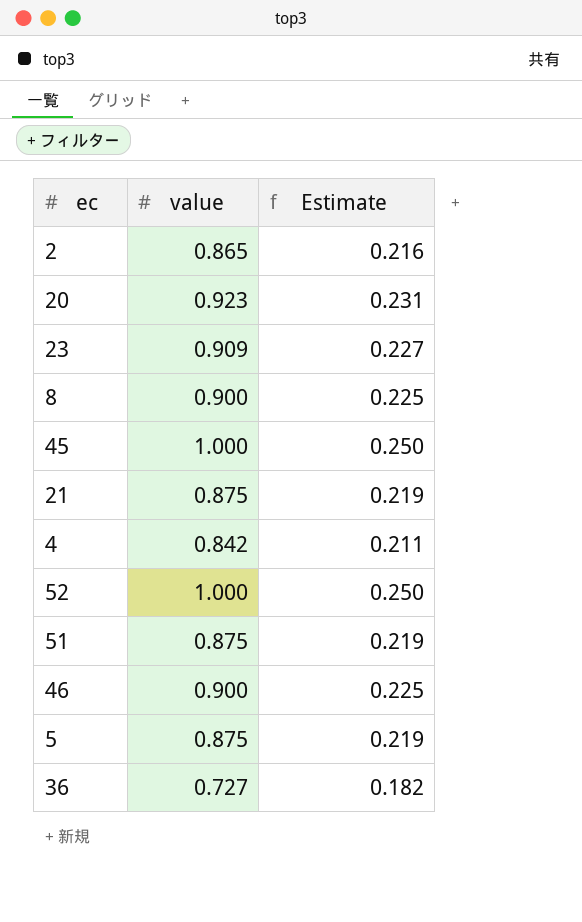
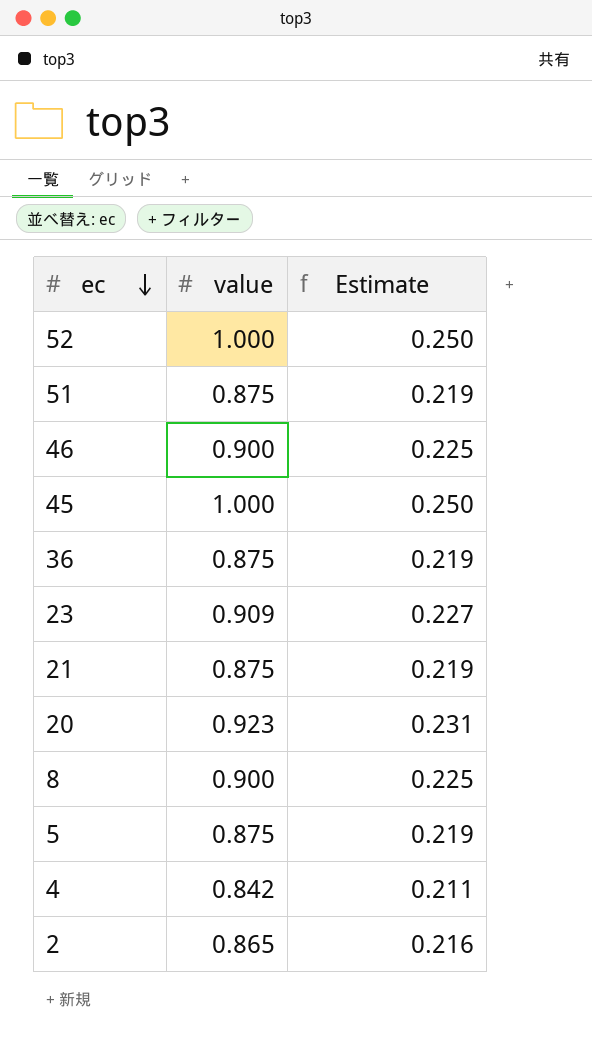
row order: none -> ec descending
36 | value: 0.727 -> 0.875
36 | Estimate: 0.182 -> 0.219

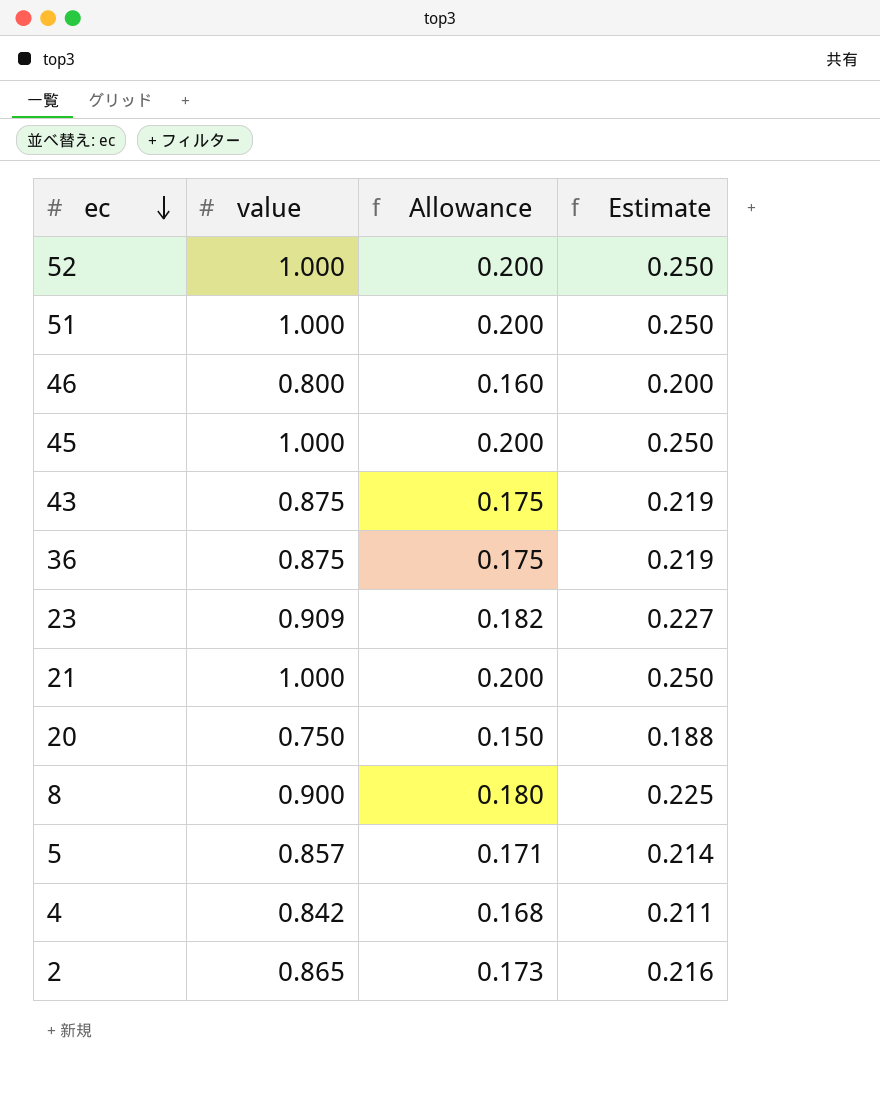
column Allowance | formula: none -> [value] * 0.2
51 | value: 0.875 -> 1.000
51 | Estimate: 0.219 -> 0.250
46 | value: 0.900 -> 0.800
46 | Estimate: 0.225 -> 0.200
row 43: none -> 0.875 | 0.175 | 0.219
21 | value: 0.875 -> 1.000
21 | Estimate: 0.219 -> 0.250
20 | value: 0.923 -> 0.750
20 | Estimate: 0.231 -> 0.188
5 | value: 0.875 -> 0.857
5 | Estimate: 0.219 -> 0.214

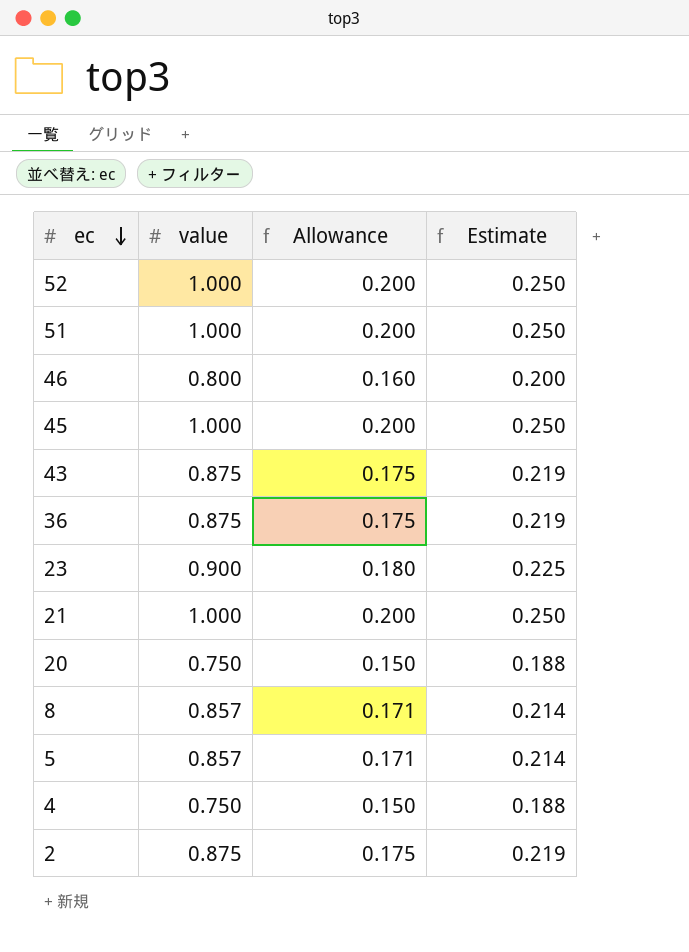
23 | value: 0.909 -> 0.900
23 | Allowance: 0.182 -> 0.180
23 | Estimate: 0.227 -> 0.225
8 | value: 0.900 -> 0.857
8 | Allowance: 0.180 -> 0.171
8 | Estimate: 0.225 -> 0.214
4 | value: 0.842 -> 0.750
4 | Allowance: 0.168 -> 0.150
4 | Estimate: 0.211 -> 0.188
2 | value: 0.865 -> 0.875
2 | Allowance: 0.173 -> 0.175
2 | Estimate: 0.216 -> 0.219

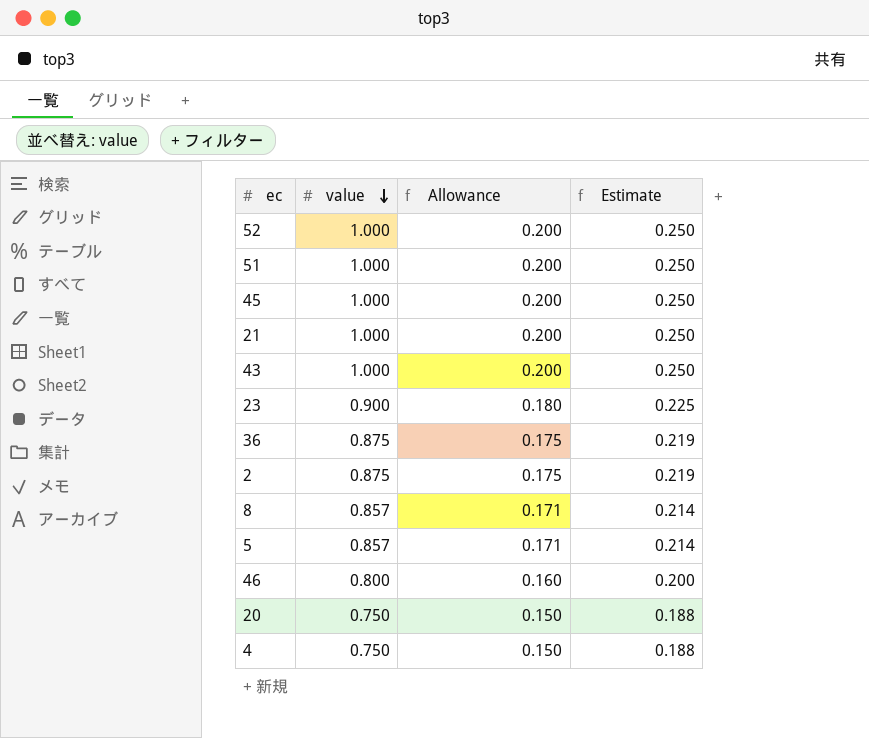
row order: ec descending -> value descending
43 | value: 0.875 -> 1.000
43 | Allowance: 0.175 -> 0.200
43 | Estimate: 0.219 -> 0.250

